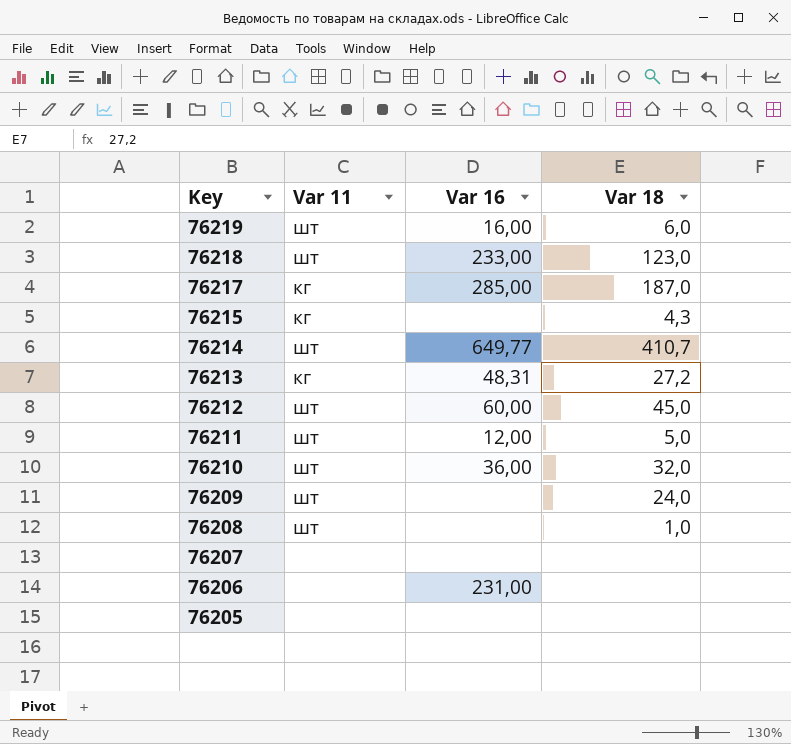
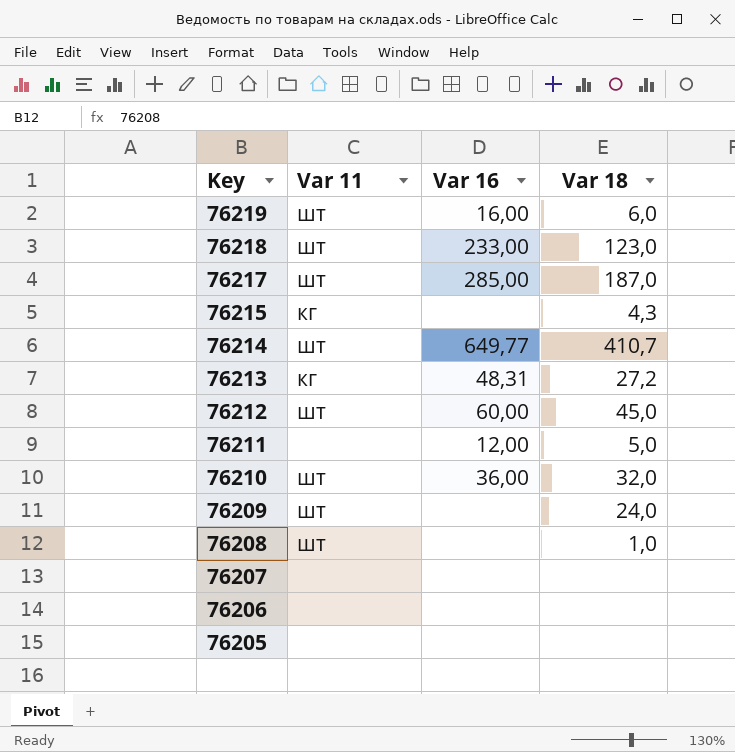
76217 | Var 11: кг -> шт
76211 | Var 11: шт -> none
76206 | Var 16: 231,00 -> none

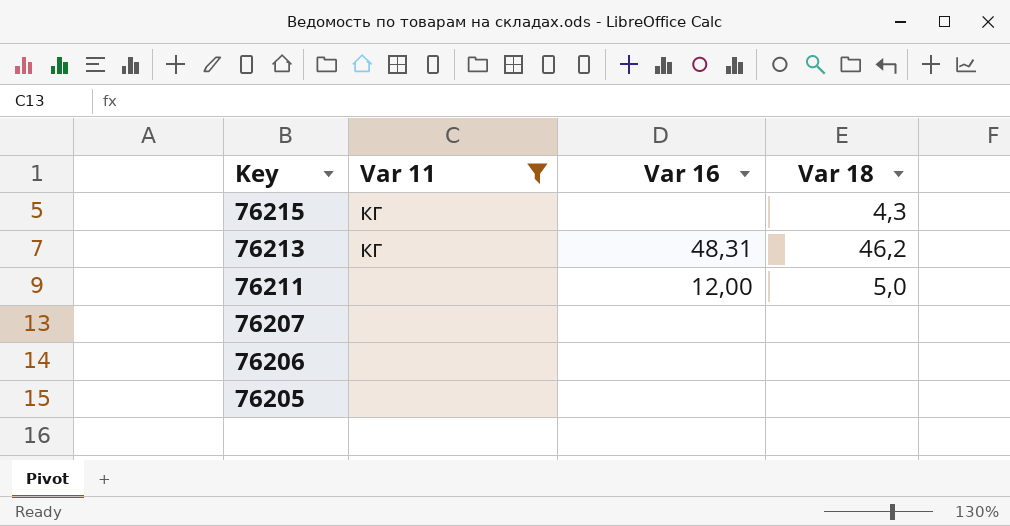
filter: none -> Var 11 != шт
76213 | Var 18: 27,2 -> 46,2

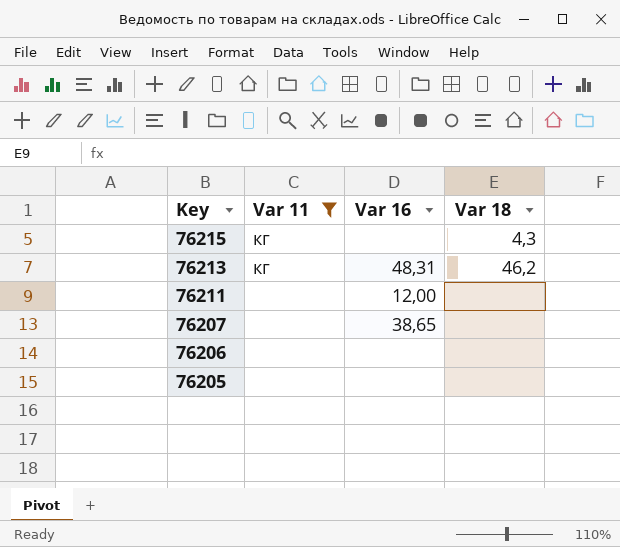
76211 | Var 18: 5,0 -> none
76207 | Var 16: none -> 38,65

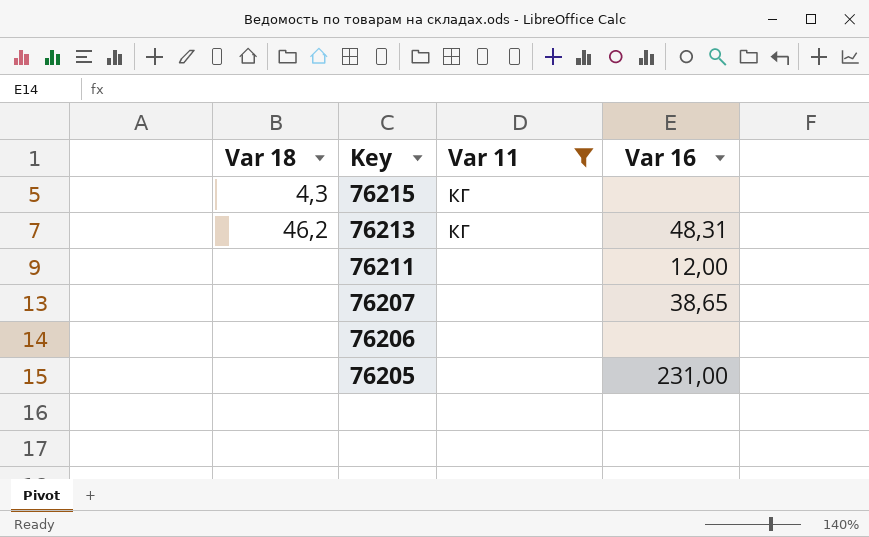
column Var 18 | position: 4 -> 1
76205 | Var 16: none -> 231,00

